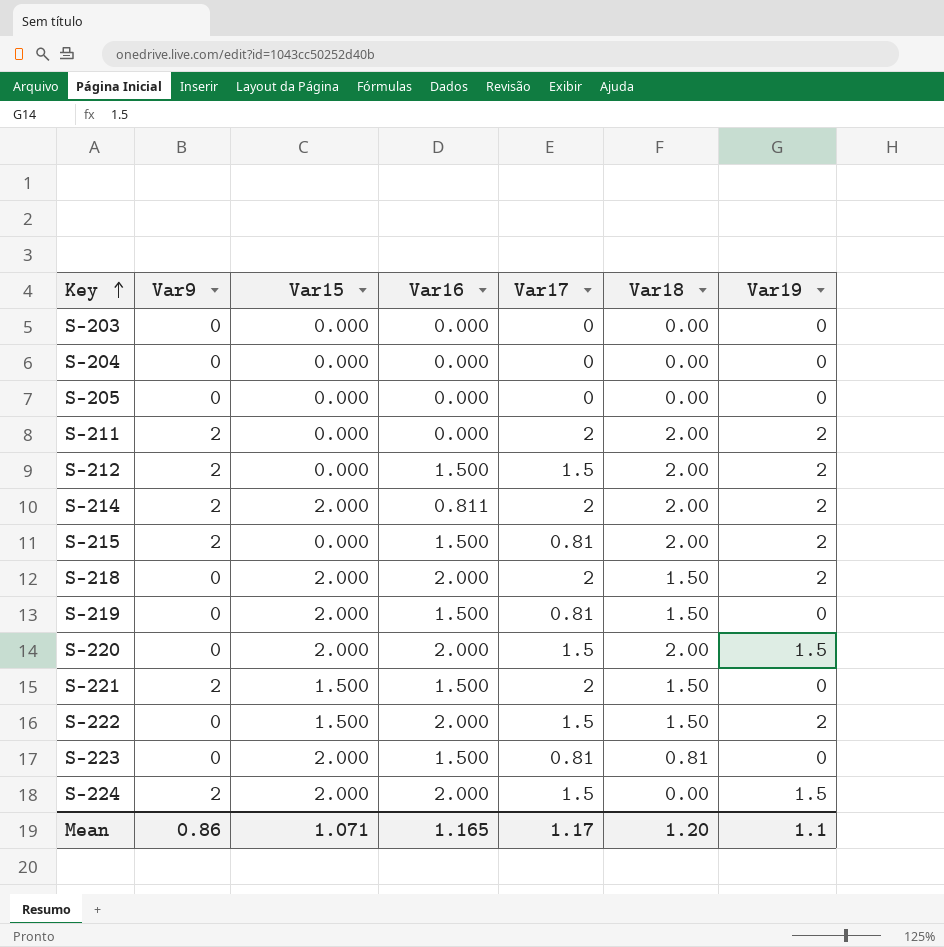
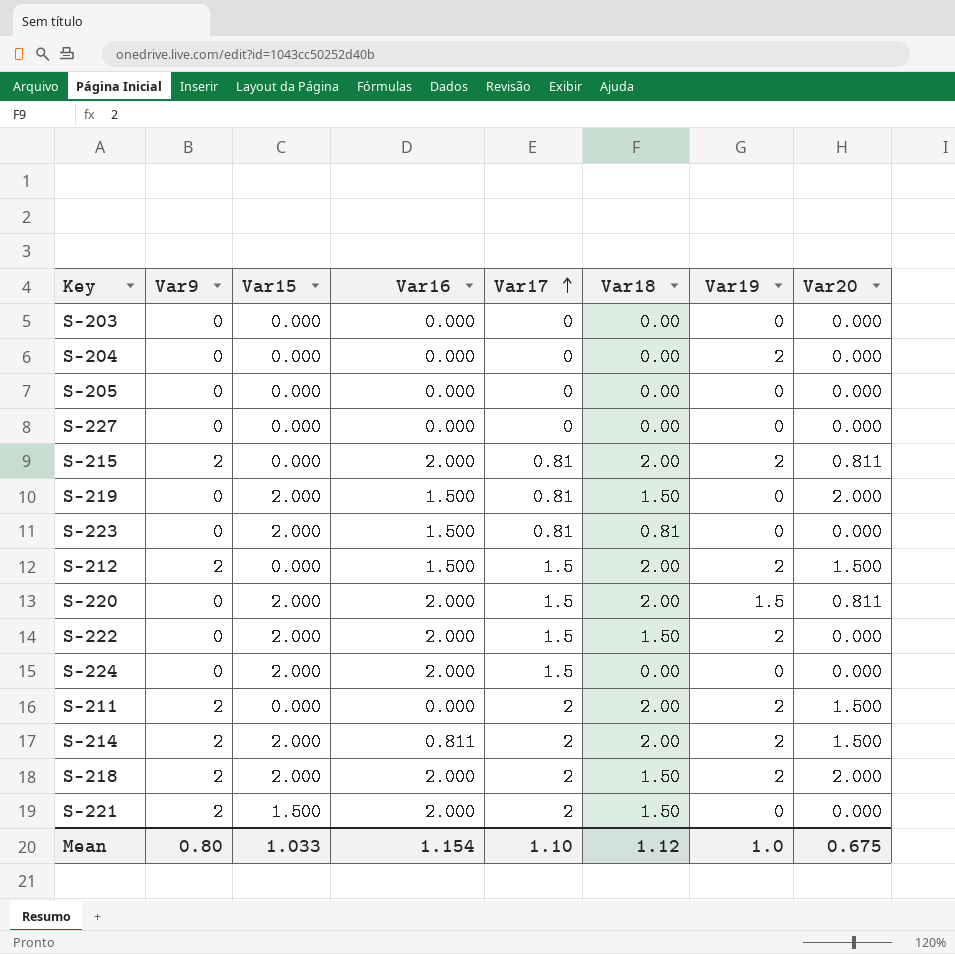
row order: Key ascending -> Var17 ascending
column Var20 | position: none -> 8
S-204 | Var19: 0 -> 2
row S-227: none -> 0 | 0.000 | 0.000 | 0 | 0.00 | 0 | 0.000
S-215 | Var16: 1.500 -> 2.000
S-222 | Var15: 1.500 -> 2.000
S-224 | Var9: 2 -> 0
S-224 | Var19: 1.5 -> 0
S-218 | Var9: 0 -> 2
S-221 | Var16: 1.500 -> 2.000
Mean | Var9: 0.86 -> 0.80
Mean | Var15: 1.071 -> 1.033
Mean | Var16: 1.165 -> 1.154
Mean | Var17: 1.17 -> 1.10
Mean | Var18: 1.20 -> 1.12
Mean | Var19: 1.1 -> 1.0

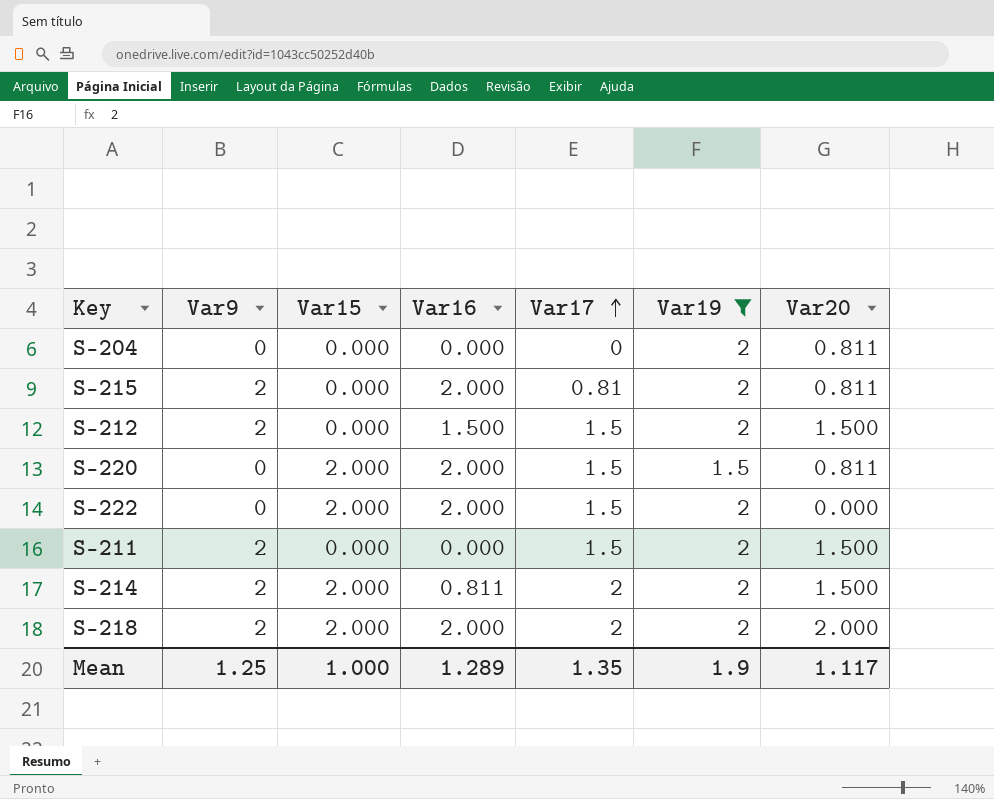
filter: none -> Var19 != 0
column Var18 | position: 6 -> none
S-204 | Var20: 0.000 -> 0.811
S-211 | Var17: 2 -> 1.5
Mean | Var9: 0.80 -> 1.25
Mean | Var15: 1.033 -> 1.000
Mean | Var16: 1.154 -> 1.289
Mean | Var17: 1.10 -> 1.35
Mean | Var19: 1.0 -> 1.9
Mean | Var20: 0.675 -> 1.117

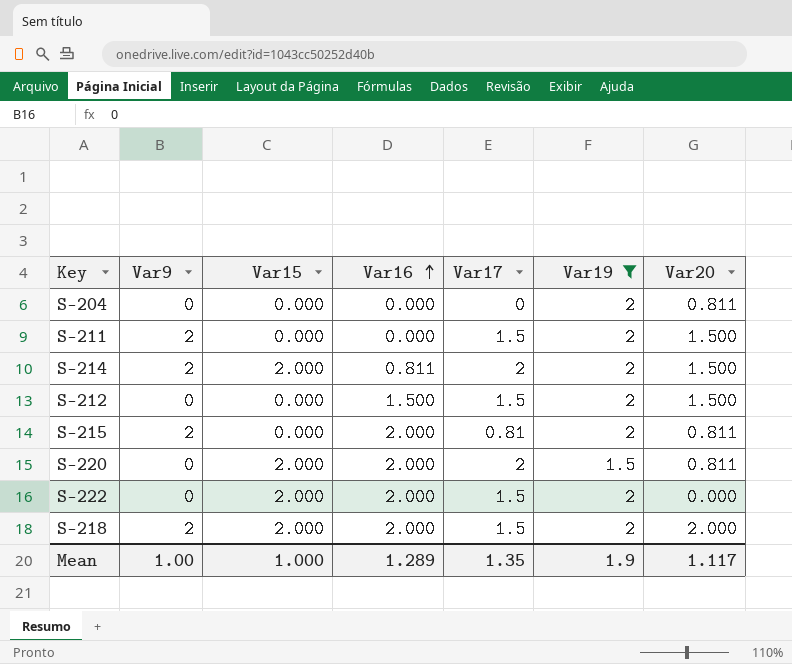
row order: Var17 ascending -> Var16 ascending
S-212 | Var9: 2 -> 0
S-220 | Var17: 1.5 -> 2
S-218 | Var17: 2 -> 1.5
Mean | Var9: 1.25 -> 1.00

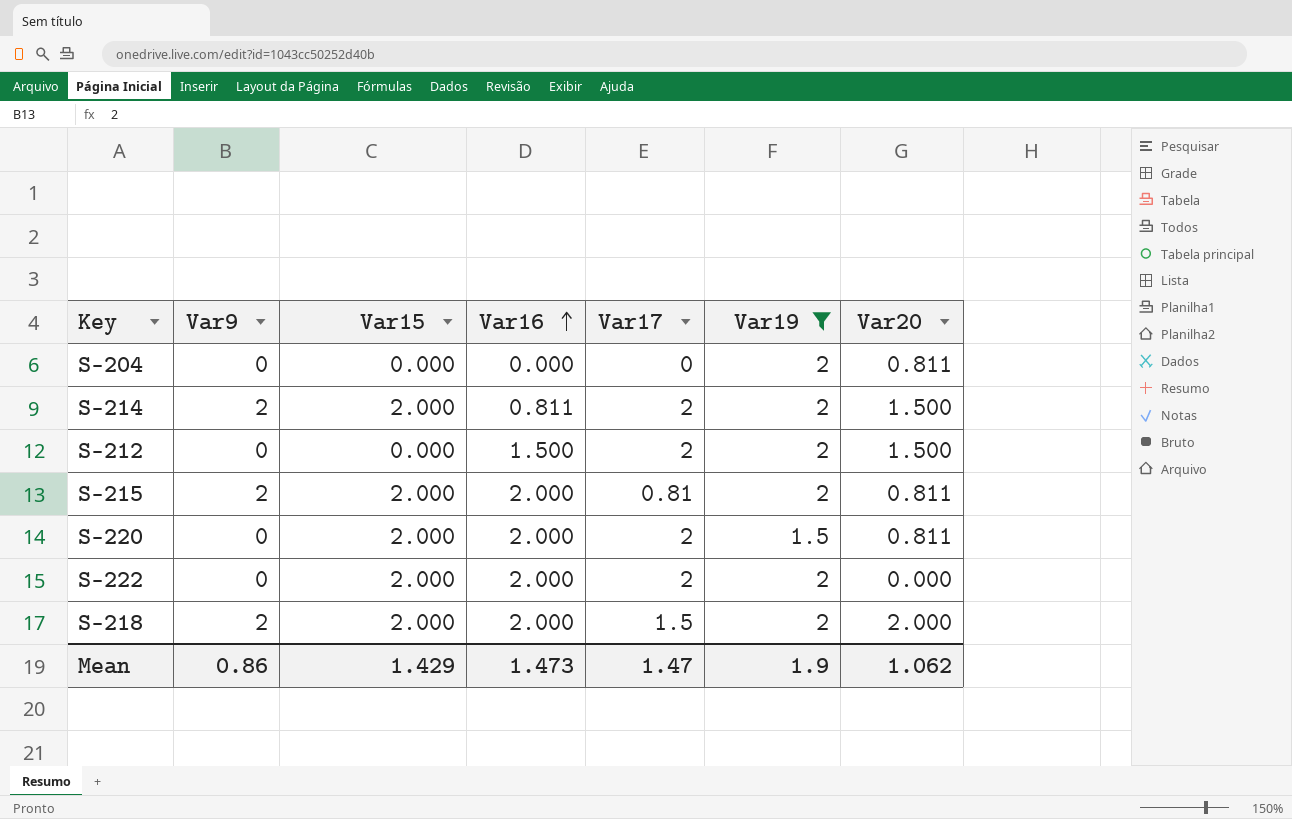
row S-211: 2 | 0.000 | 0.000 | 1.5 | 2 | 1.500 -> none
S-212 | Var17: 1.5 -> 2
S-215 | Var15: 0.000 -> 2.000
S-222 | Var17: 1.5 -> 2
Mean | Var9: 1.00 -> 0.86
Mean | Var15: 1.000 -> 1.429
Mean | Var16: 1.289 -> 1.473
Mean | Var17: 1.35 -> 1.47
Mean | Var20: 1.117 -> 1.062

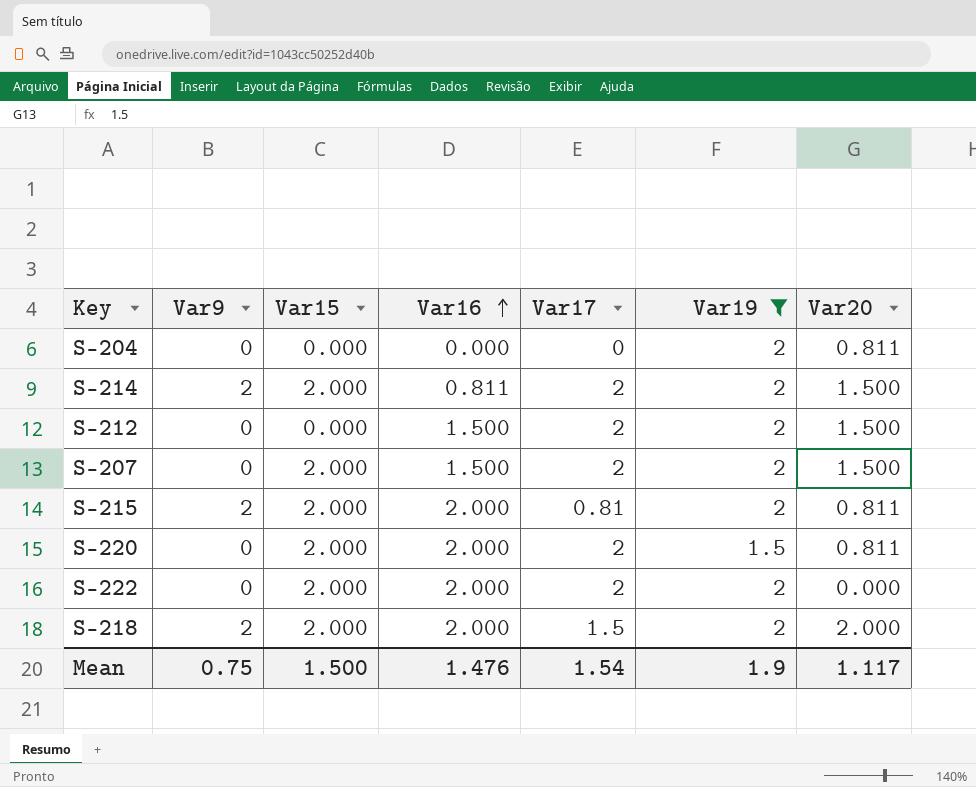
row S-207: none -> 0 | 2.000 | 1.500 | 2 | 2 | 1.500
Mean | Var9: 0.86 -> 0.75
Mean | Var15: 1.429 -> 1.500
Mean | Var16: 1.473 -> 1.476
Mean | Var17: 1.47 -> 1.54
Mean | Var20: 1.062 -> 1.117

